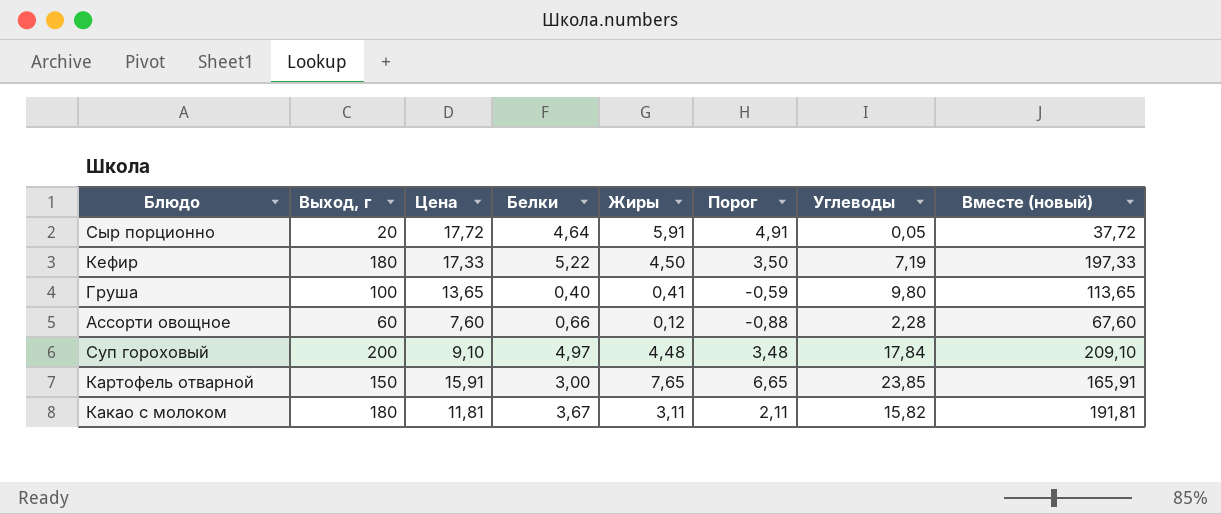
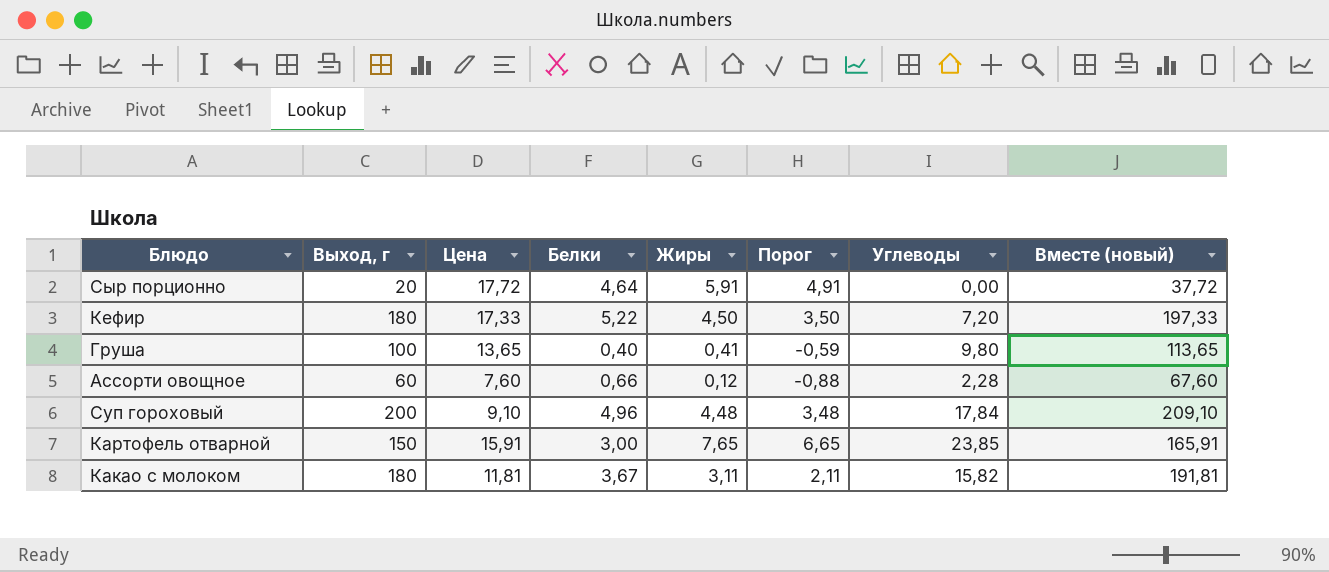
Сыр порционно | Углеводы: 0,05 -> 0,00
Кефир | Углеводы: 7,19 -> 7,20
Суп гороховый | Белки: 4,97 -> 4,96

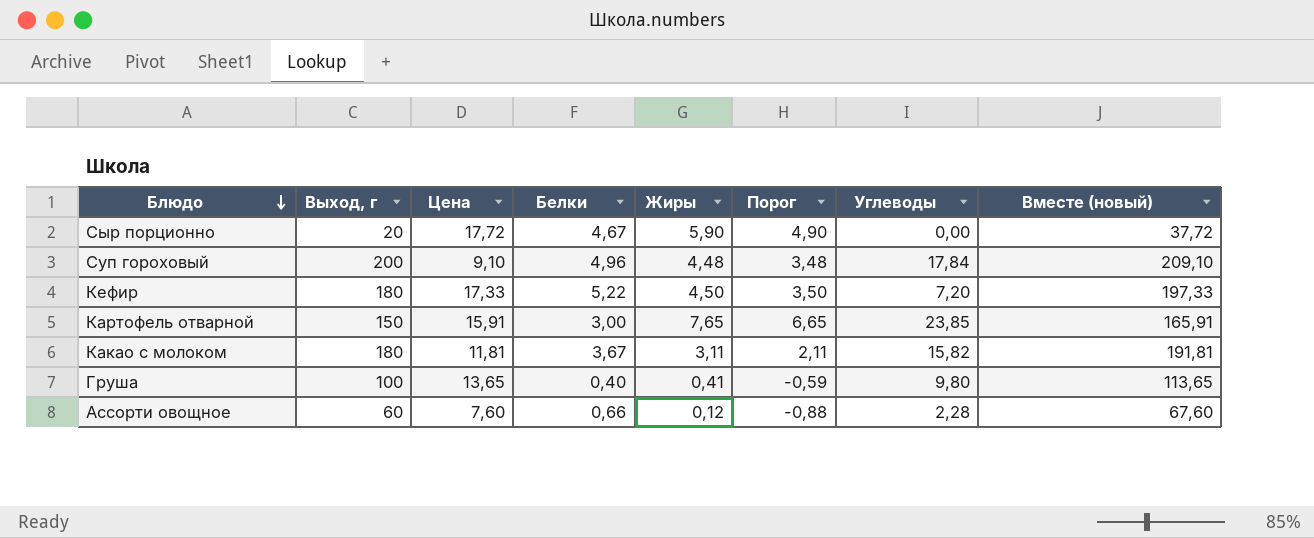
row order: none -> Блюдо descending
Сыр порционно | Белки: 4,64 -> 4,67
Сыр порционно | Жиры: 5,91 -> 5,90
Сыр порционно | Порог: 4,91 -> 4,90

